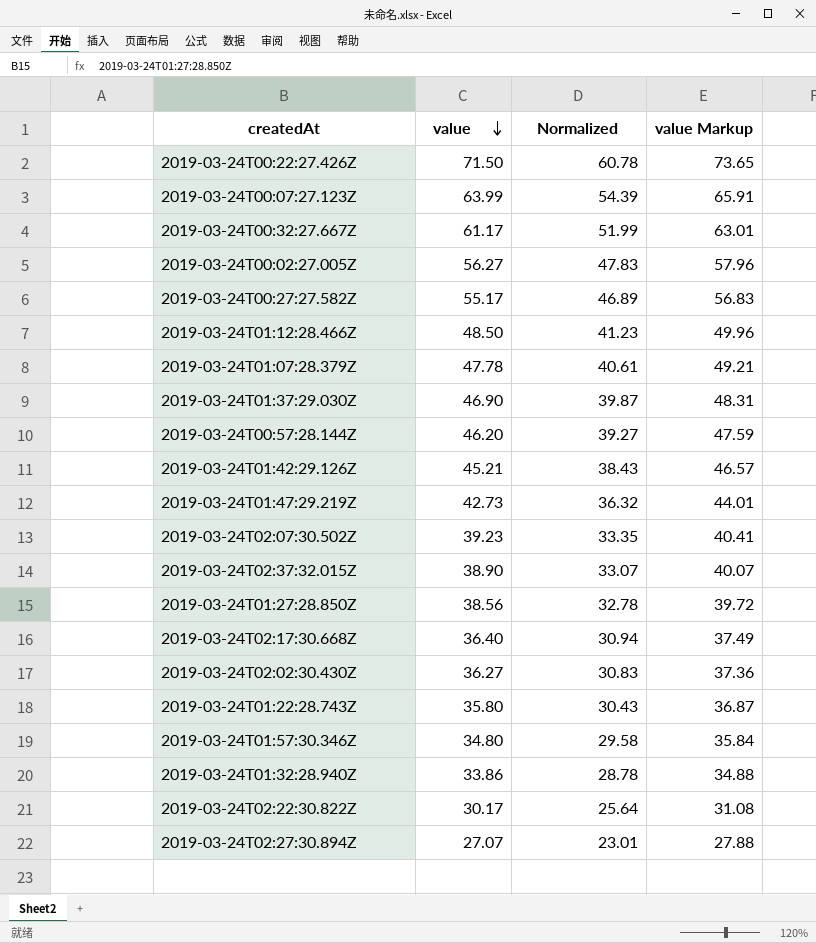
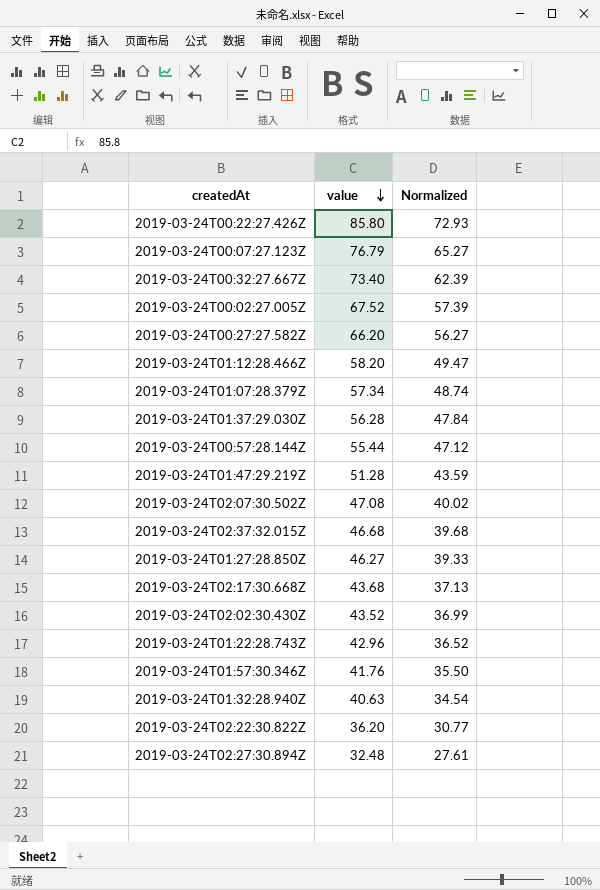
column value Markup | formula: [value] * 1.03 -> none
row 2019-03-24T01:42:29.126Z: 45.21 | 38.43 | 46.57 -> none
2019-03-24T00:22:27.426Z | value: 71.50 -> 85.80
2019-03-24T00:22:27.426Z | Normalized: 60.78 -> 72.93
2019-03-24T00:07:27.123Z | value: 63.99 -> 76.79
2019-03-24T00:07:27.123Z | Normalized: 54.39 -> 65.27
2019-03-24T00:32:27.667Z | value: 61.17 -> 73.40
2019-03-24T00:32:27.667Z | Normalized: 51.99 -> 62.39
2019-03-24T00:02:27.005Z | value: 56.27 -> 67.52
2019-03-24T00:02:27.005Z | Normalized: 47.83 -> 57.39
2019-03-24T00:27:27.582Z | value: 55.17 -> 66.20
2019-03-24T00:27:27.582Z | Normalized: 46.89 -> 56.27
2019-03-24T01:12:28.466Z | value: 48.50 -> 58.20
2019-03-24T01:12:28.466Z | Normalized: 41.23 -> 49.47
2019-03-24T01:07:28.379Z | value: 47.78 -> 57.34
2019-03-24T01:07:28.379Z | Normalized: 40.61 -> 48.74
2019-03-24T01:37:29.030Z | value: 46.90 -> 56.28
2019-03-24T01:37:29.030Z | Normalized: 39.87 -> 47.84
2019-03-24T00:57:28.144Z | value: 46.20 -> 55.44
2019-03-24T00:57:28.144Z | Normalized: 39.27 -> 47.12
2019-03-24T01:47:29.219Z | value: 42.73 -> 51.28
2019-03-24T01:47:29.219Z | Normalized: 36.32 -> 43.59
2019-03-24T02:07:30.502Z | value: 39.23 -> 47.08
2019-03-24T02:07:30.502Z | Normalized: 33.35 -> 40.02
2019-03-24T02:37:32.015Z | value: 38.90 -> 46.68
2019-03-24T02:37:32.015Z | Normalized: 33.07 -> 39.68
2019-03-24T01:27:28.850Z | value: 38.56 -> 46.27
2019-03-24T01:27:28.850Z | Normalized: 32.78 -> 39.33
2019-03-24T02:17:30.668Z | value: 36.40 -> 43.68
2019-03-24T02:17:30.668Z | Normalized: 30.94 -> 37.13
2019-03-24T02:02:30.430Z | value: 36.27 -> 43.52
2019-03-24T02:02:30.430Z | Normalized: 30.83 -> 36.99
2019-03-24T01:22:28.743Z | value: 35.80 -> 42.96
2019-03-24T01:22:28.743Z | Normalized: 30.43 -> 36.52
2019-03-24T01:57:30.346Z | value: 34.80 -> 41.76
2019-03-24T01:57:30.346Z | Normalized: 29.58 -> 35.50
2019-03-24T01:32:28.940Z | value: 33.86 -> 40.63
2019-03-24T01:32:28.940Z | Normalized: 28.78 -> 34.54
2019-03-24T02:22:30.822Z | value: 30.17 -> 36.20
2019-03-24T02:22:30.822Z | Normalized: 25.64 -> 30.77
2019-03-24T02:27:30.894Z | value: 27.07 -> 32.48
2019-03-24T02:27:30.894Z | Normalized: 23.01 -> 27.61

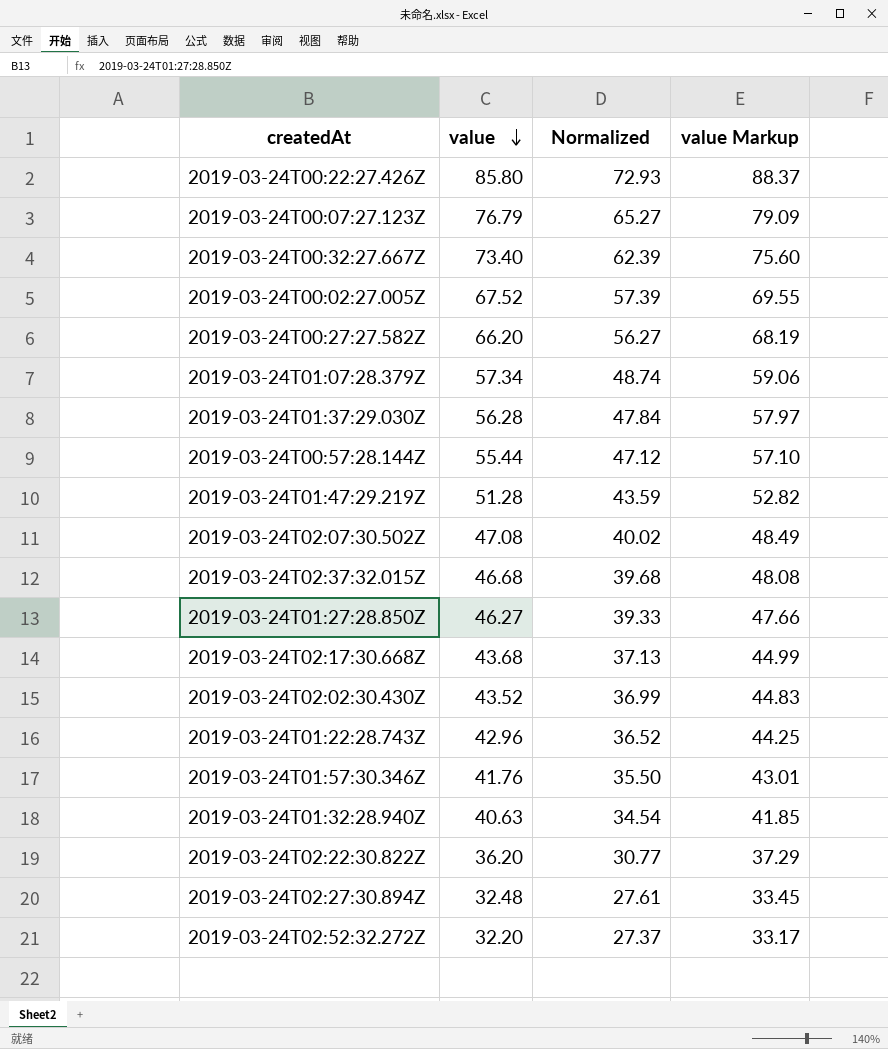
column value Markup | formula: none -> [value] * 1.03
row 2019-03-24T01:12:28.466Z: 58.20 | 49.47 -> none
row 2019-03-24T02:52:32.272Z: none -> 32.20 | 27.37 | 33.17

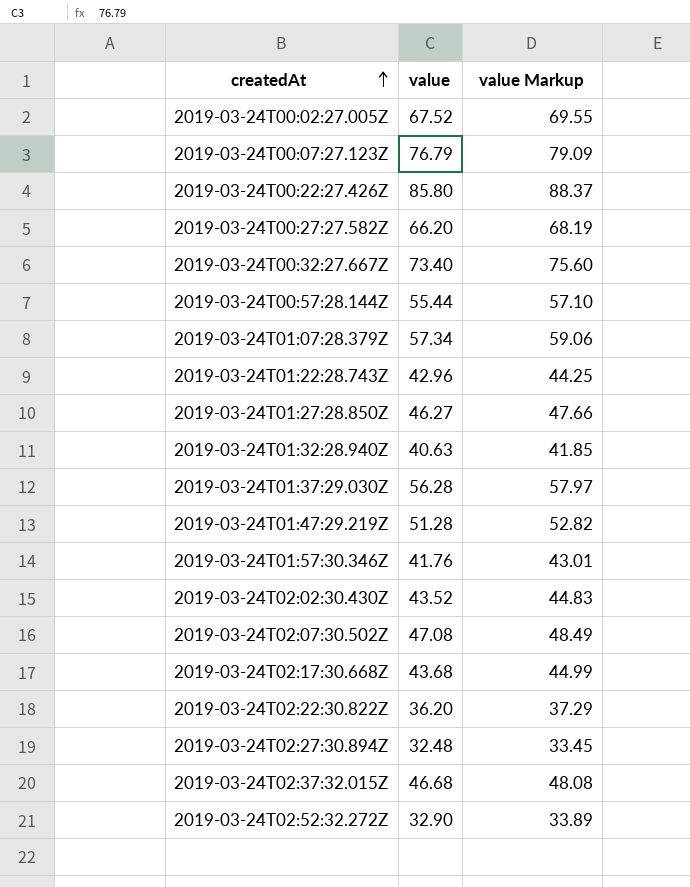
row order: value descending -> createdAt ascending
column Normalized | formula: [value] * 0.85 -> none
2019-03-24T02:52:32.272Z | value: 32.20 -> 32.90
2019-03-24T02:52:32.272Z | value Markup: 33.17 -> 33.89

